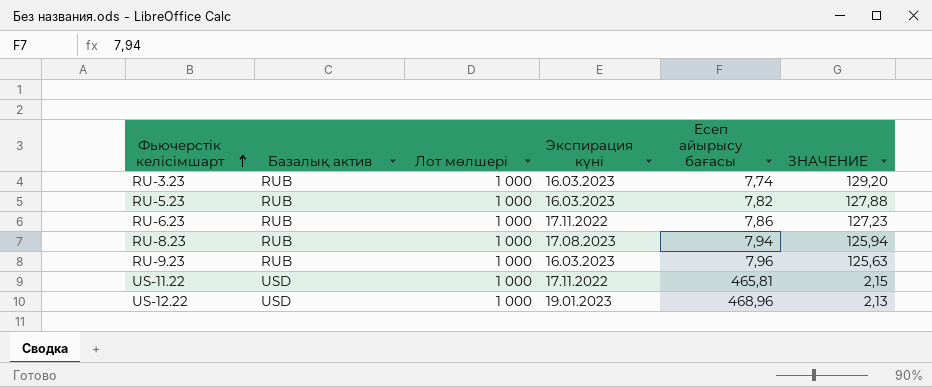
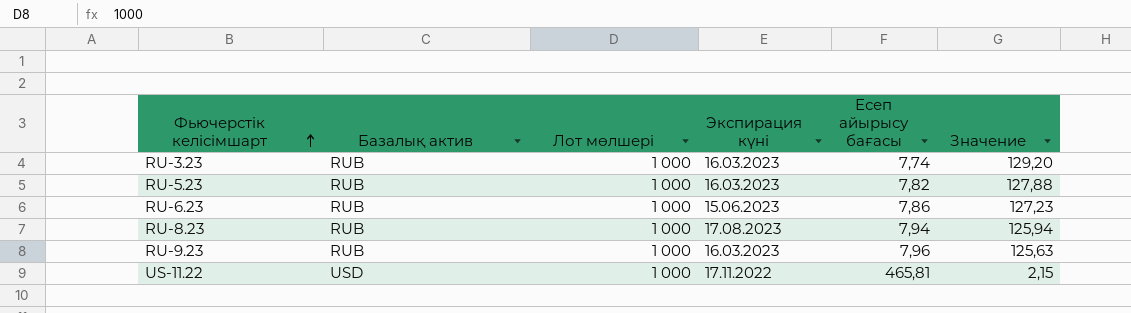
column name: ЗНАЧЕНИЕ -> Значение
row US-12.22: USD | 1 000 | 19.01.2023 | 468,96 | 2,13 -> none
RU-6.23 | Экспирация күні: 17.11.2022 -> 15.06.2023

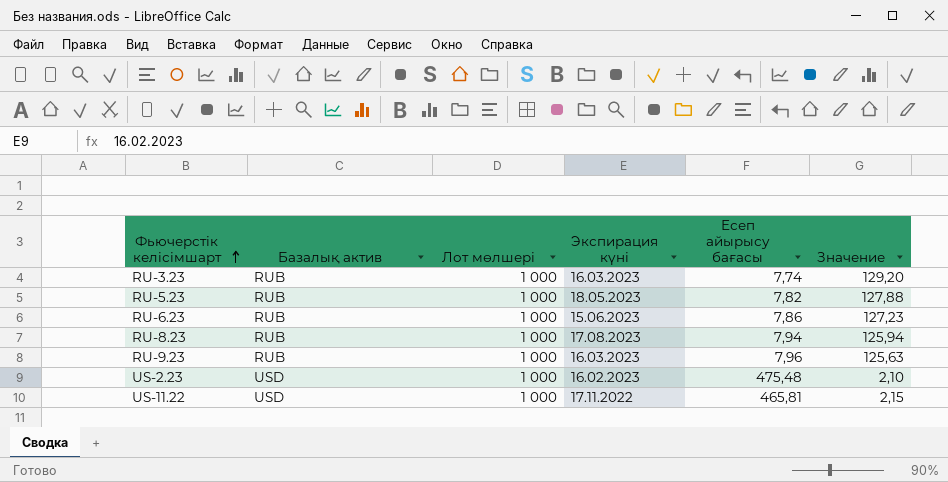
RU-5.23 | Экспирация күні: 16.03.2023 -> 18.05.2023
row US-2.23: none -> USD | 1 000 | 16.02.2023 | 475,48 | 2,10

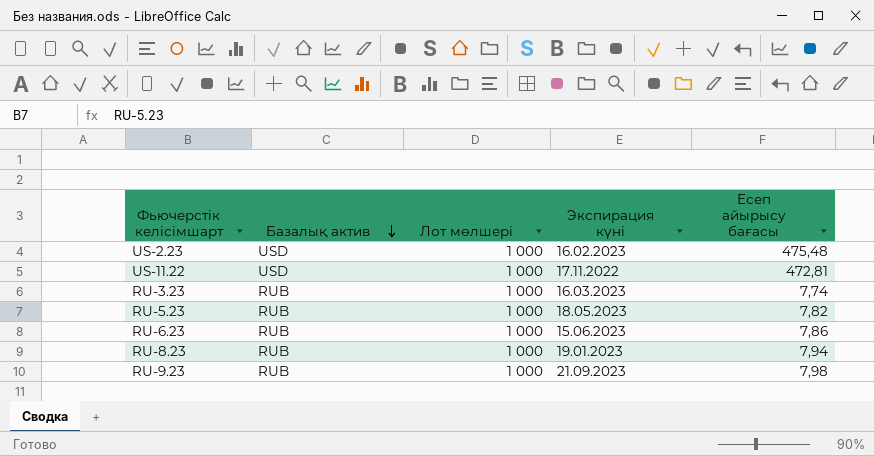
row order: Фьючерстік келісімшарт ascending -> Базалық актив descending
column Значение | formula: [Лот мөлшері] / [Есеп айырысу бағасы] -> none
US-11.22 | Есеп айырысу бағасы: 465,81 -> 472,81
RU-8.23 | Экспирация күні: 17.08.2023 -> 19.01.2023
RU-9.23 | Экспирация күні: 16.03.2023 -> 21.09.2023
RU-9.23 | Есеп айырысу бағасы: 7,96 -> 7,98

